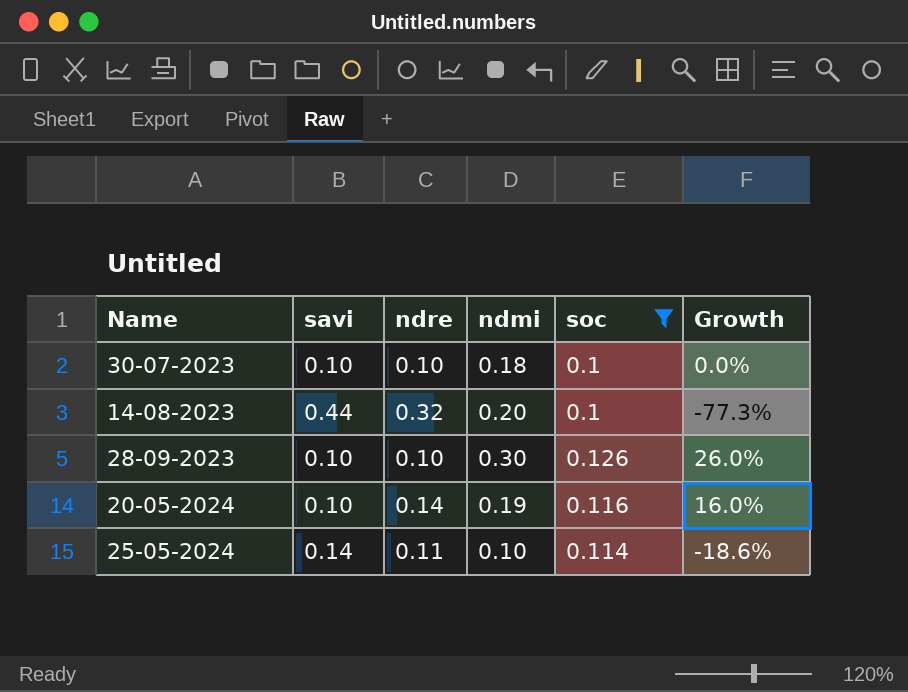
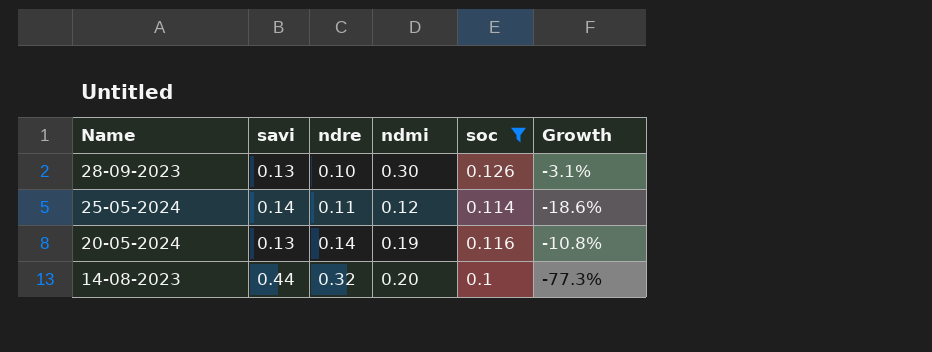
row order: Name ascending -> ndre ascending
row 30-07-2023: 0.10 | 0.10 | 0.18 | 0.1 | 0.0% -> none
28-09-2023 | savi: 0.10 -> 0.13
28-09-2023 | Growth: 26.0% -> -3.1%
25-05-2024 | ndmi: 0.10 -> 0.12
20-05-2024 | savi: 0.10 -> 0.13
20-05-2024 | Growth: 16.0% -> -10.8%

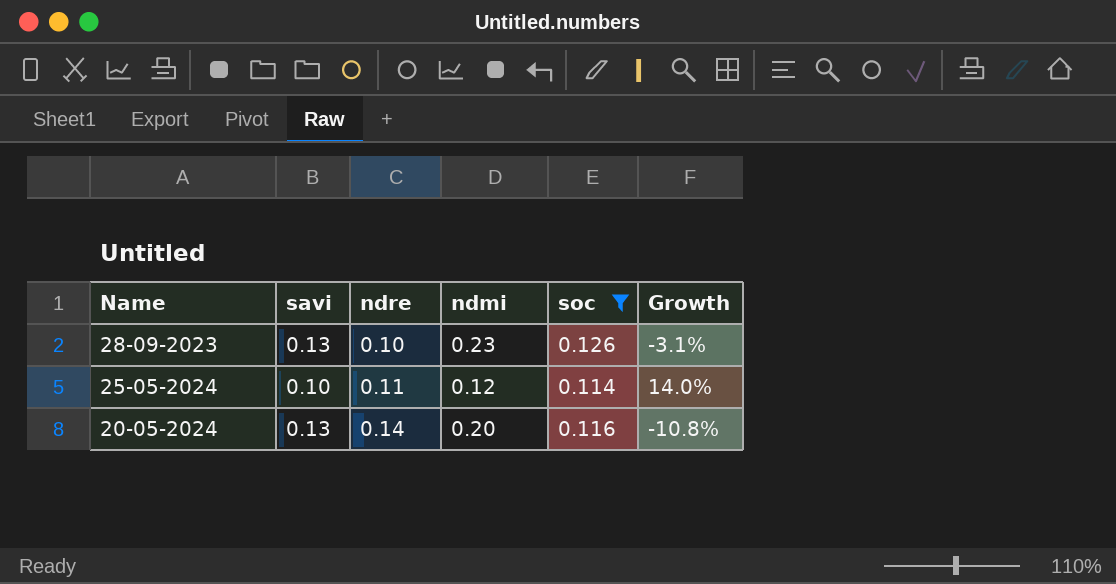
row 14-08-2023: 0.44 | 0.32 | 0.20 | 0.1 | -77.3% -> none
28-09-2023 | ndmi: 0.30 -> 0.23
25-05-2024 | savi: 0.14 -> 0.10
25-05-2024 | Growth: -18.6% -> 14.0%
20-05-2024 | ndmi: 0.19 -> 0.20

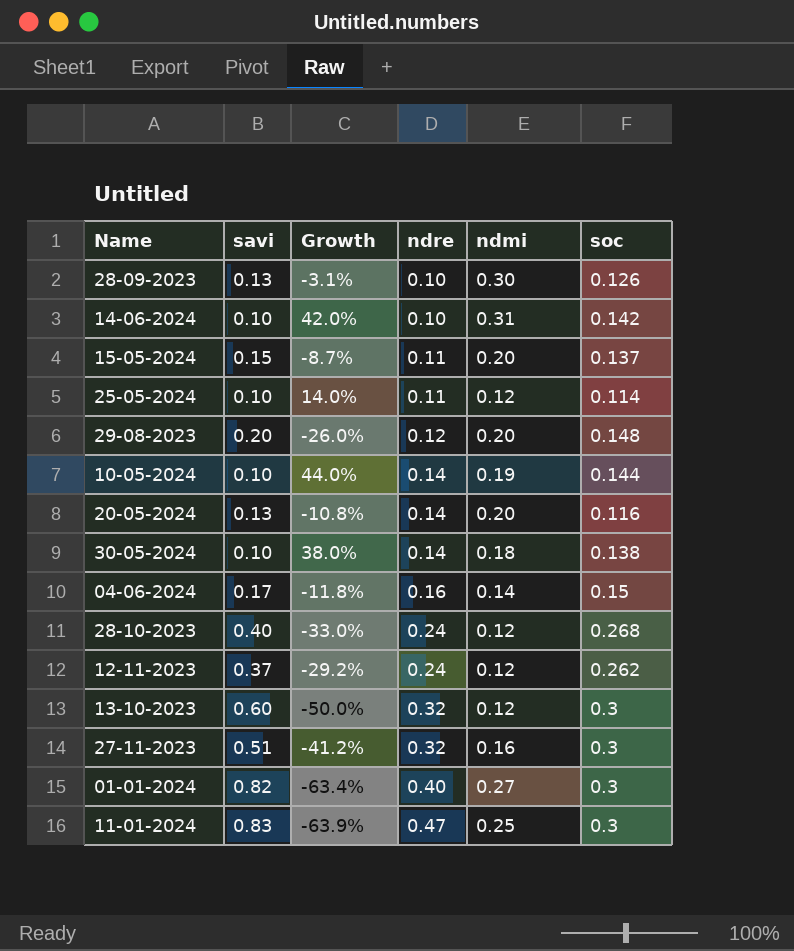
filter: soc <= 0.126 -> none
column Growth | position: 6 -> 3
28-09-2023 | ndmi: 0.23 -> 0.30

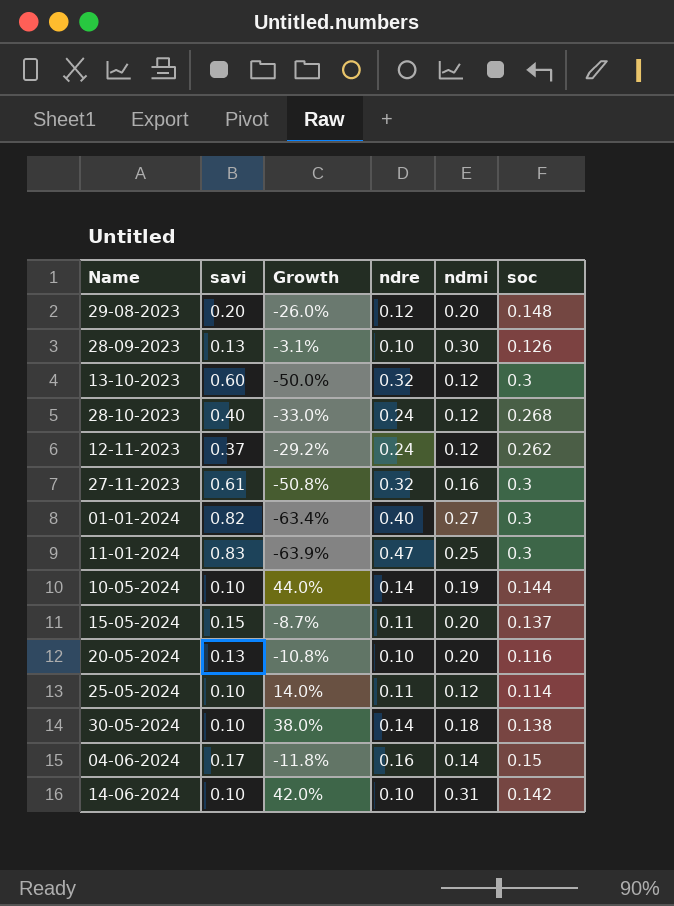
row order: ndre ascending -> Name ascending
27-11-2023 | savi: 0.51 -> 0.61
27-11-2023 | Growth: -41.2% -> -50.8%
20-05-2024 | ndre: 0.14 -> 0.10

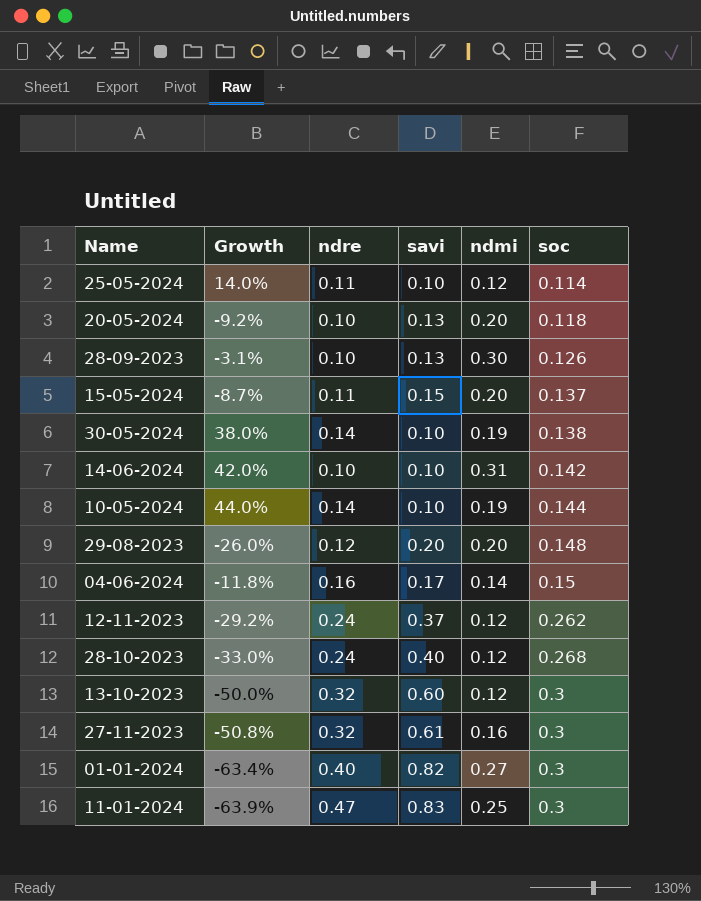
row order: Name ascending -> soc ascending
column savi | position: 2 -> 4
20-05-2024 | Growth: -10.8% -> -9.2%
20-05-2024 | soc: 0.116 -> 0.118
30-05-2024 | ndmi: 0.18 -> 0.19

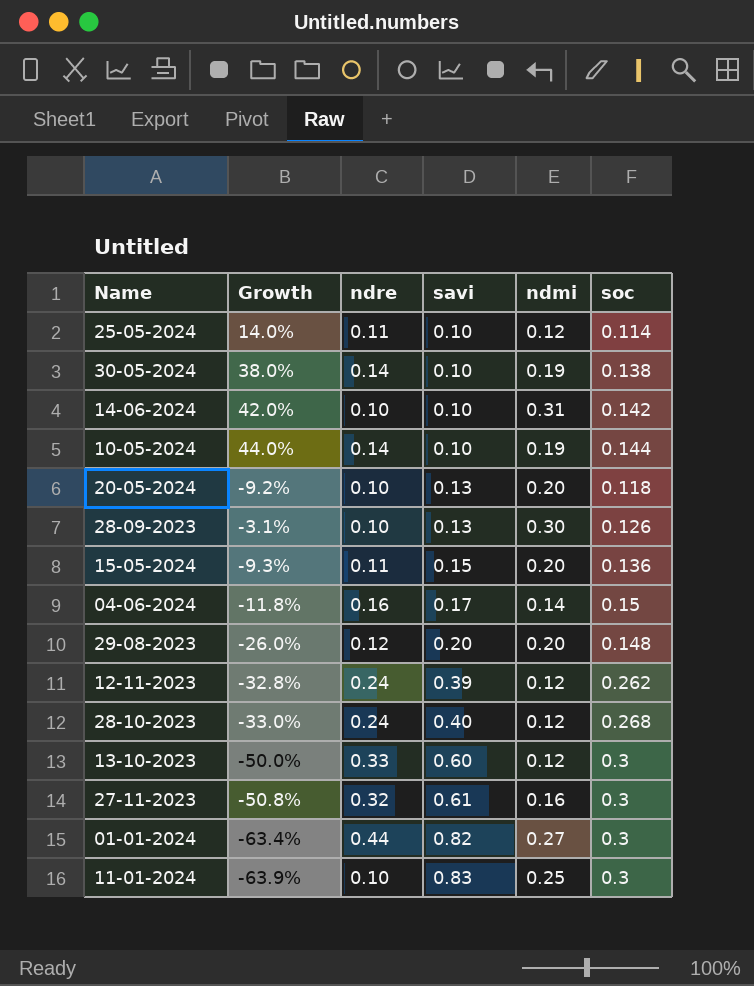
row order: soc ascending -> savi ascending
15-05-2024 | Growth: -8.7% -> -9.3%
15-05-2024 | soc: 0.137 -> 0.136
12-11-2023 | Growth: -29.2% -> -32.8%
12-11-2023 | savi: 0.37 -> 0.39
13-10-2023 | ndre: 0.32 -> 0.33
01-01-2024 | ndre: 0.40 -> 0.44
11-01-2024 | ndre: 0.47 -> 0.10

